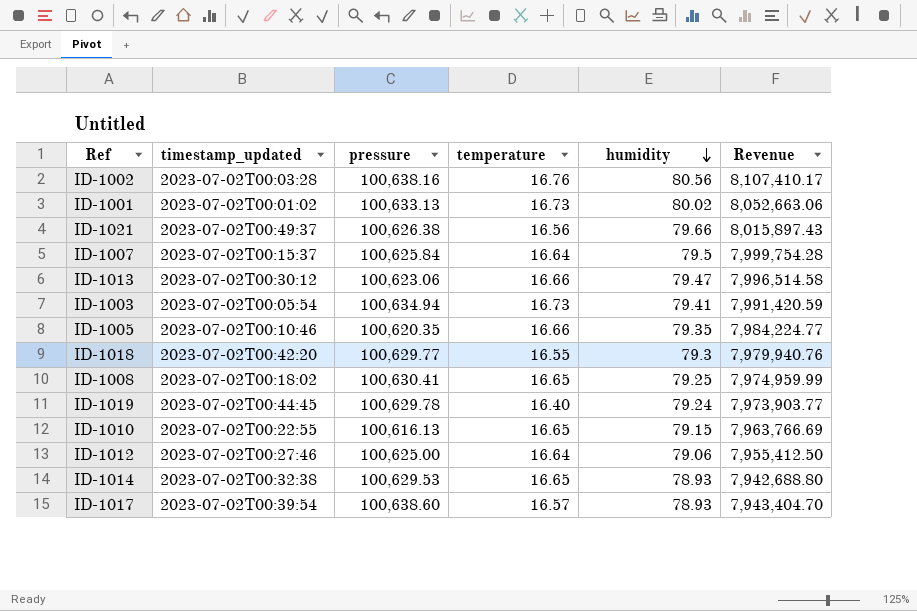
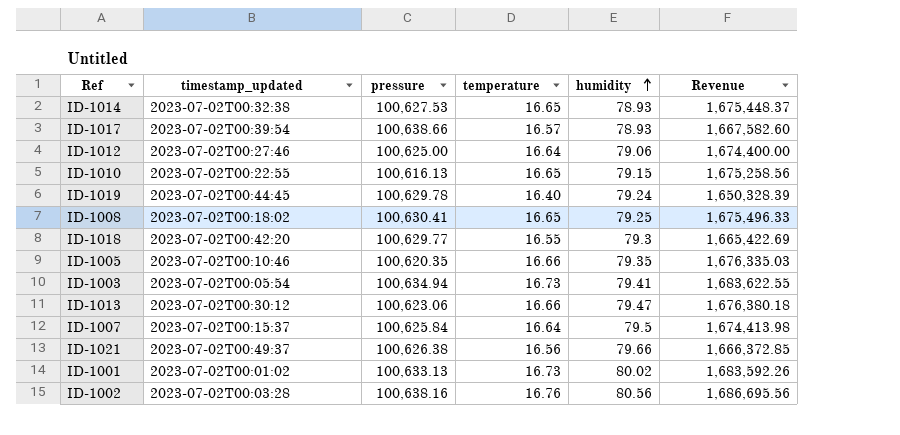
row order: humidity descending -> humidity ascending
column Revenue | formula: [pressure] * [humidity] -> [pressure] * [temperature]
ID-1014 | pressure: 100,629.53 -> 100,627.53
ID-1017 | pressure: 100,638.60 -> 100,638.66

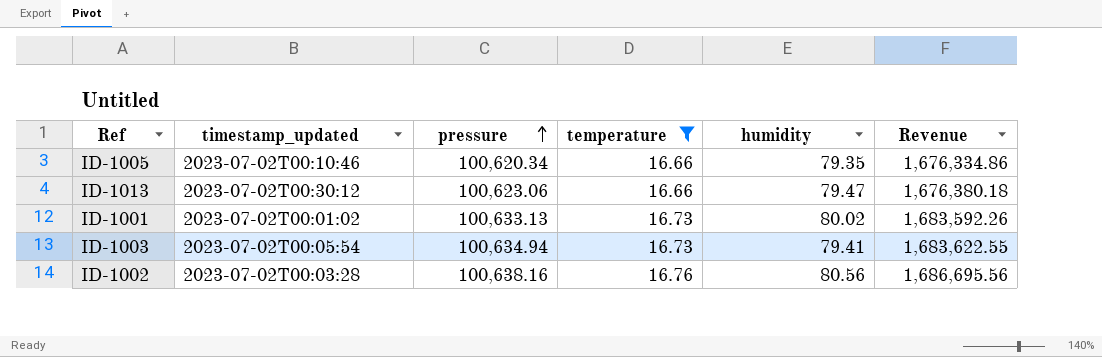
filter: none -> temperature >= 16.66
row order: humidity ascending -> pressure ascending
ID-1005 | pressure: 100,620.35 -> 100,620.34
ID-1005 | Revenue: 1,676,335.03 -> 1,676,334.86

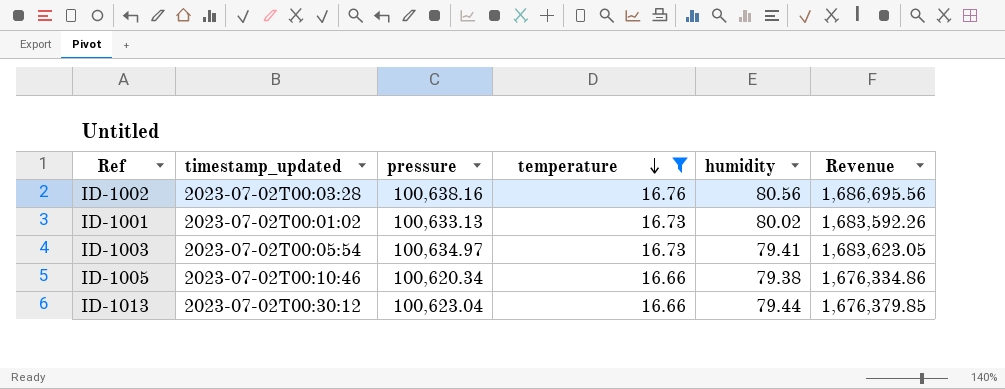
row order: pressure ascending -> temperature descending
ID-1003 | pressure: 100,634.94 -> 100,634.97
ID-1003 | Revenue: 1,683,622.55 -> 1,683,623.05
ID-1005 | humidity: 79.35 -> 79.38
ID-1013 | pressure: 100,623.06 -> 100,623.04
ID-1013 | humidity: 79.47 -> 79.44
ID-1013 | Revenue: 1,676,380.18 -> 1,676,379.85

